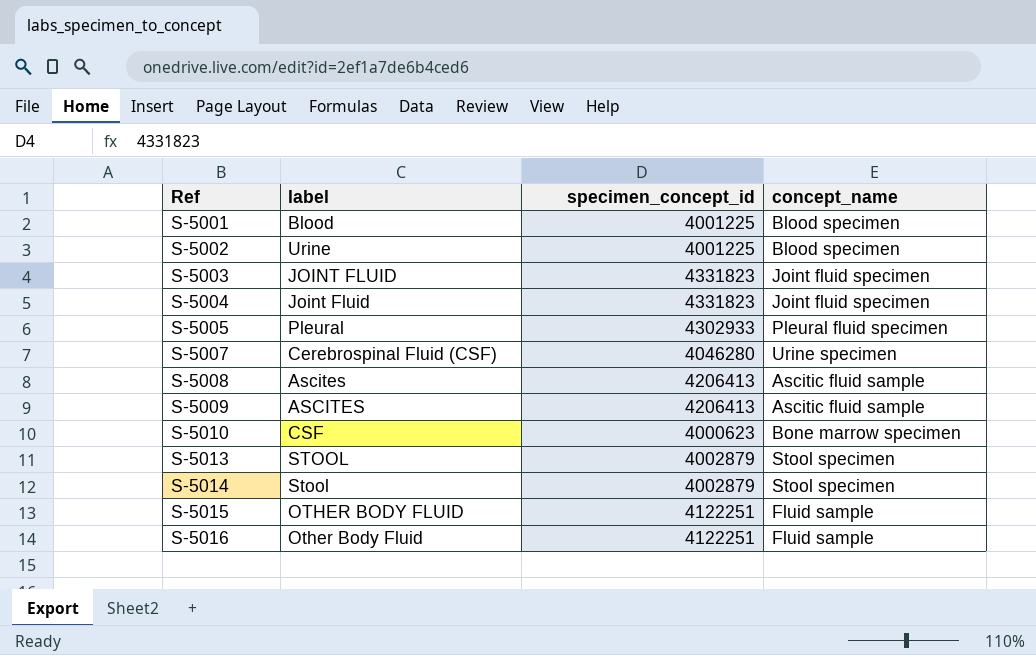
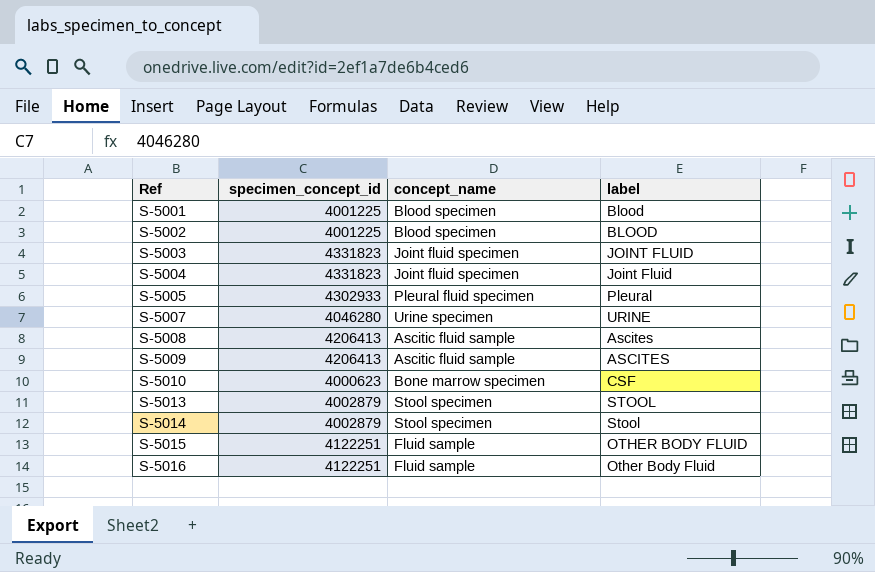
column label | position: 2 -> 4
S-5002 | label: Urine -> BLOOD
S-5007 | label: Cerebrospinal Fluid (CSF) -> URINE

